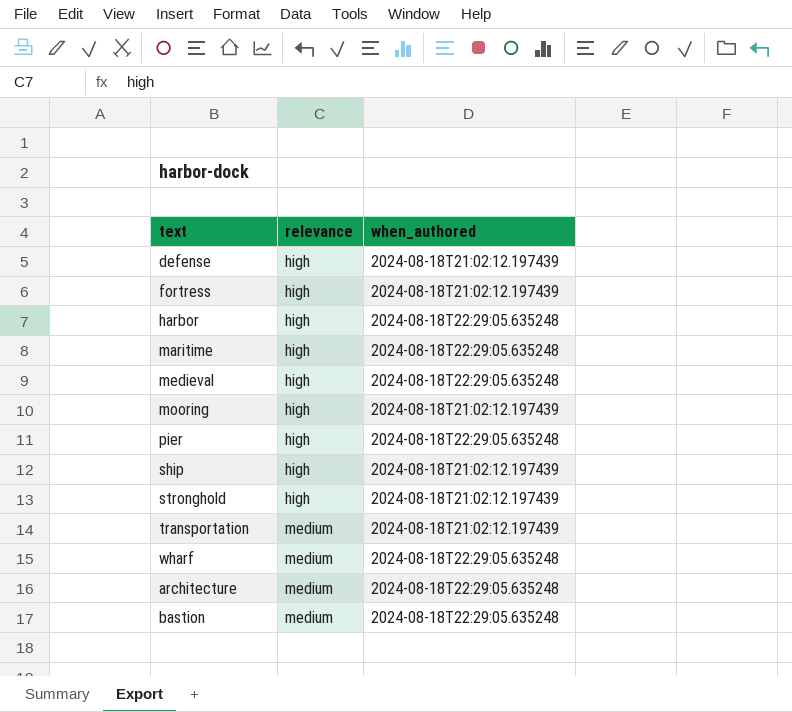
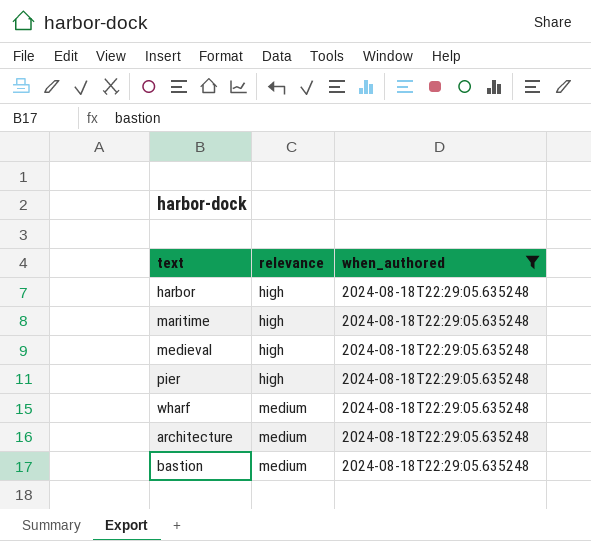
filter: none -> when_authored = 2024-08-18T22:29:05.635248

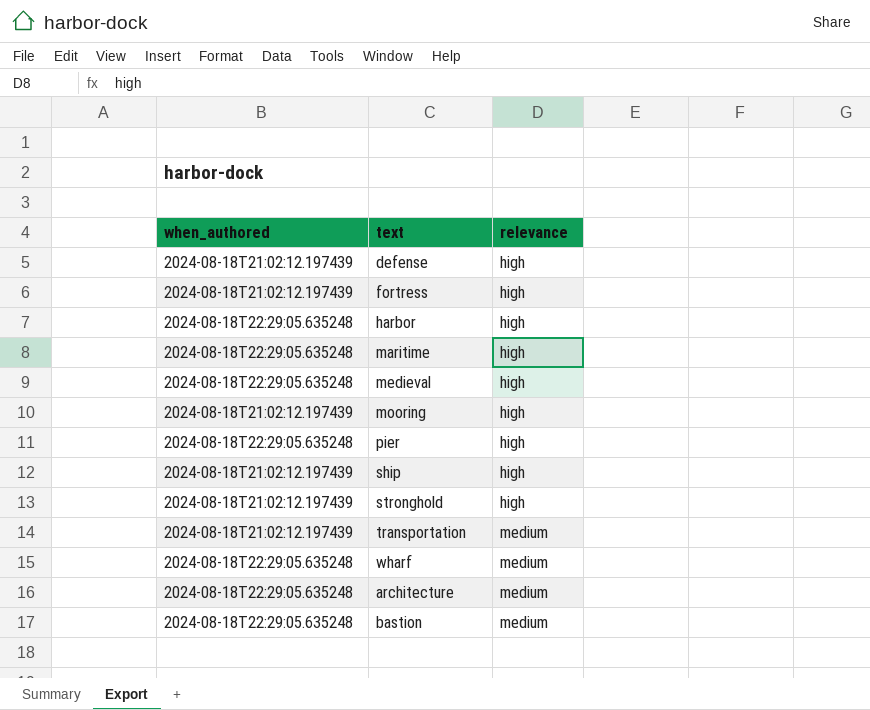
filter: when_authored = 2024-08-18T22:29:05.635248 -> none
column when_authored | position: 3 -> 1

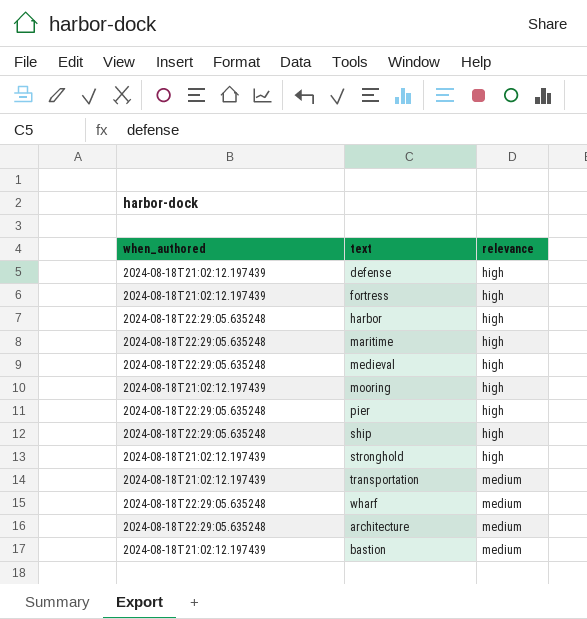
ship | when_authored: 2024-08-18T21:02:12.197439 -> 2024-08-18T22:29:05.635248
bastion | when_authored: 2024-08-18T22:29:05.635248 -> 2024-08-18T21:02:12.197439

